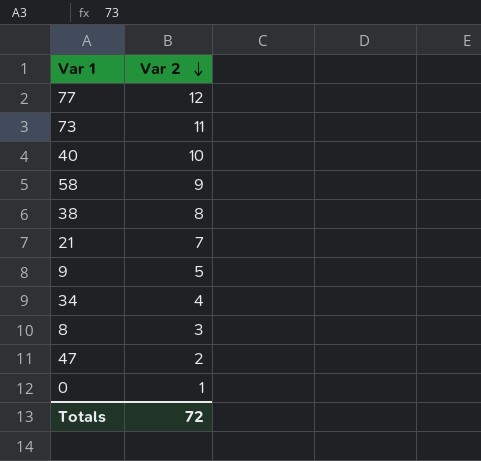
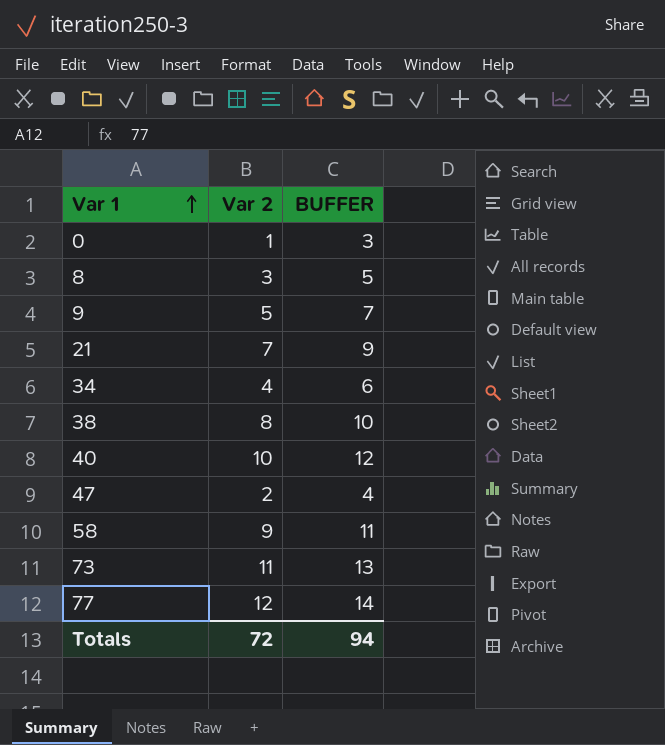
row order: Var 2 descending -> Var 1 ascending
column BUFFER | formula: none -> [Var 2] + 2

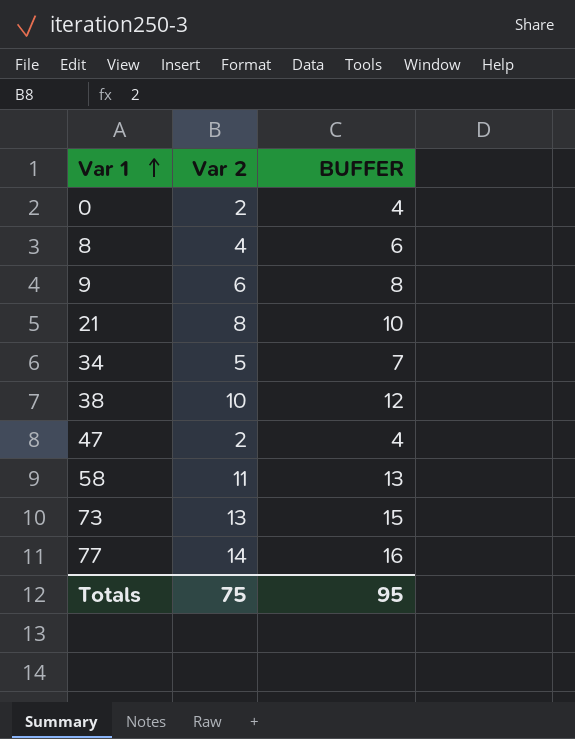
row 40: 10 | 12 -> none
0 | Var 2: 1 -> 2
0 | BUFFER: 3 -> 4
8 | Var 2: 3 -> 4
8 | BUFFER: 5 -> 6
9 | Var 2: 5 -> 6
9 | BUFFER: 7 -> 8
21 | Var 2: 7 -> 8
21 | BUFFER: 9 -> 10
34 | Var 2: 4 -> 5
34 | BUFFER: 6 -> 7
38 | Var 2: 8 -> 10
38 | BUFFER: 10 -> 12
58 | Var 2: 9 -> 11
58 | BUFFER: 11 -> 13
73 | Var 2: 11 -> 13
73 | BUFFER: 13 -> 15
77 | Var 2: 12 -> 14
77 | BUFFER: 14 -> 16
Totals | Var 2: 72 -> 75
Totals | BUFFER: 94 -> 95

